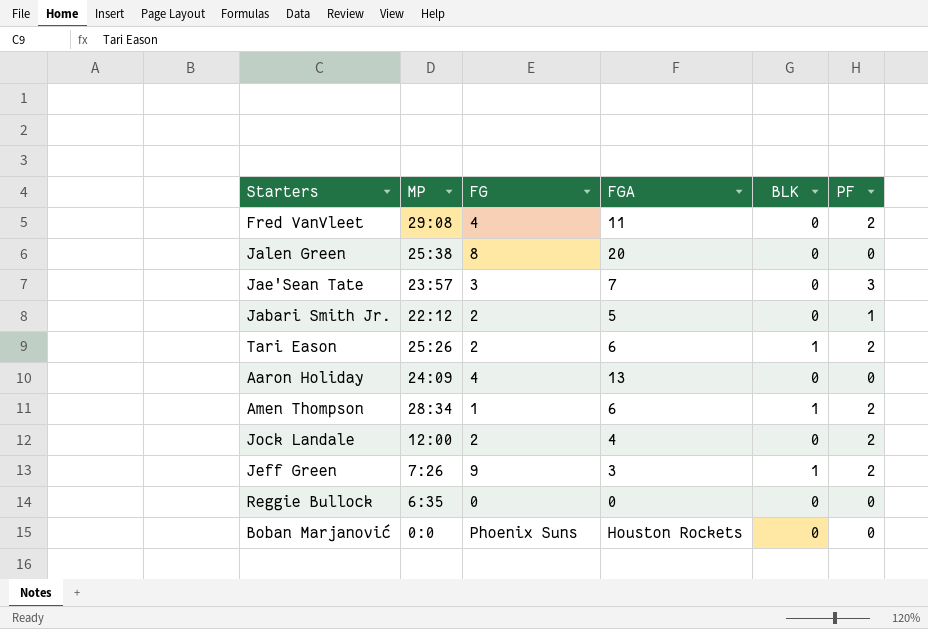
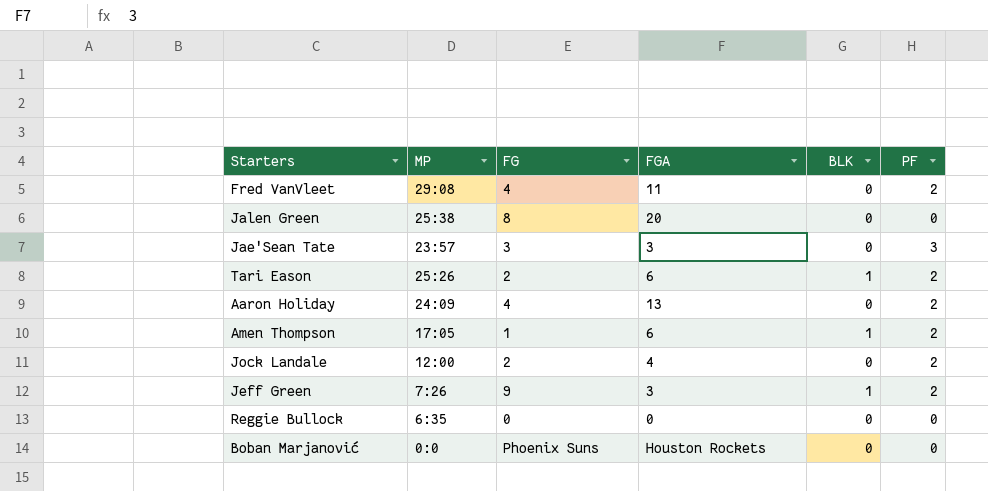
row Jabari Smith Jr.: 22:12 | 2 | 5 | 0 | 1 -> none
Jae'Sean Tate | FGA: 7 -> 3
Aaron Holiday | PF: 0 -> 2
Amen Thompson | MP: 28:34 -> 17:05

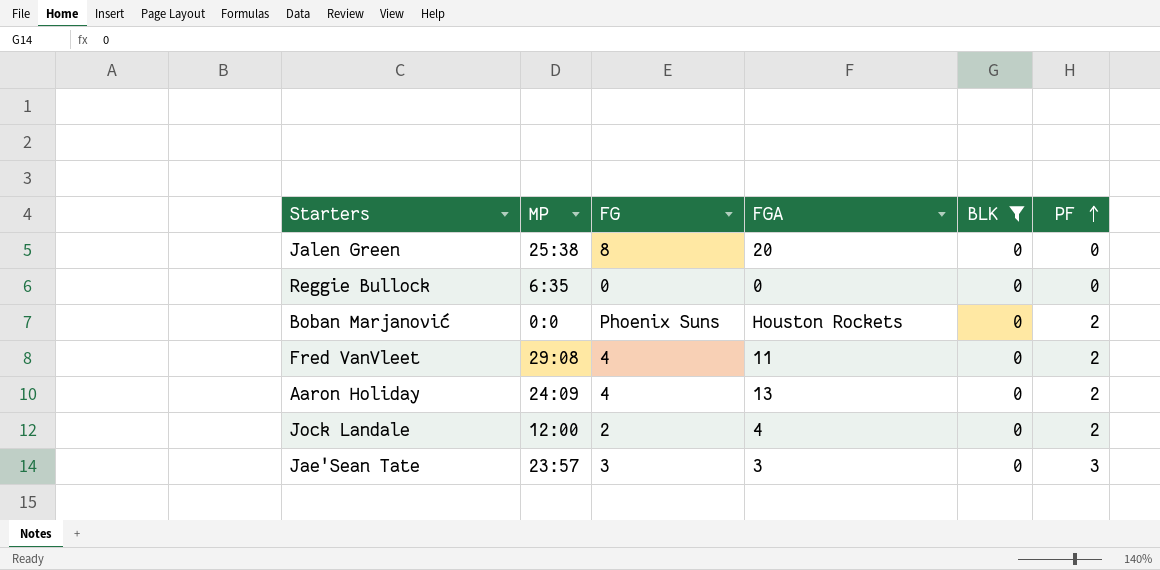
filter: none -> BLK = 0
row order: none -> PF ascending
Boban Marjanović | PF: 0 -> 2

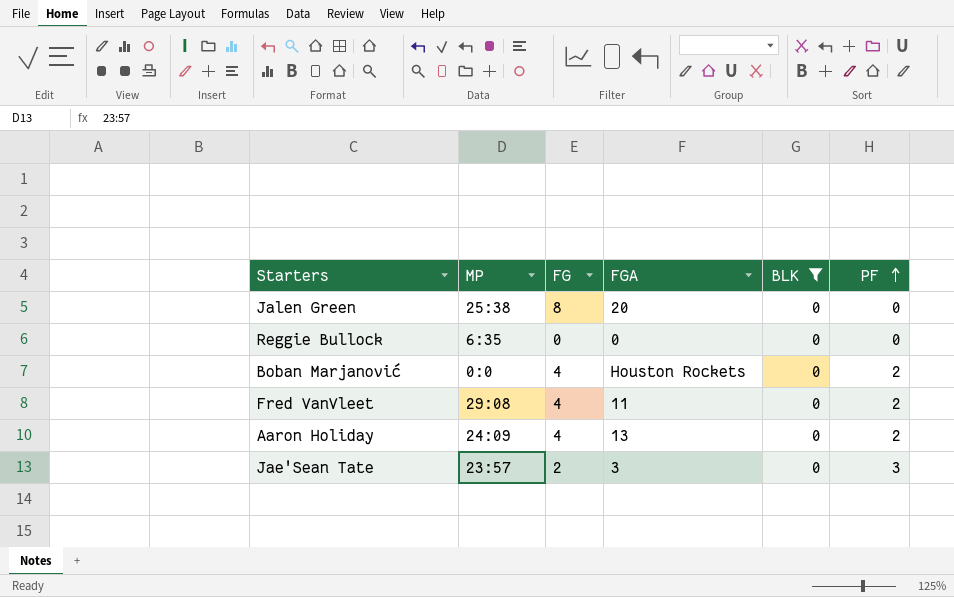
row Jock Landale: 12:00 | 2 | 4 | 0 | 2 -> none
Boban Marjanović | FG: Phoenix Suns -> 4
Jae'Sean Tate | FG: 3 -> 2

